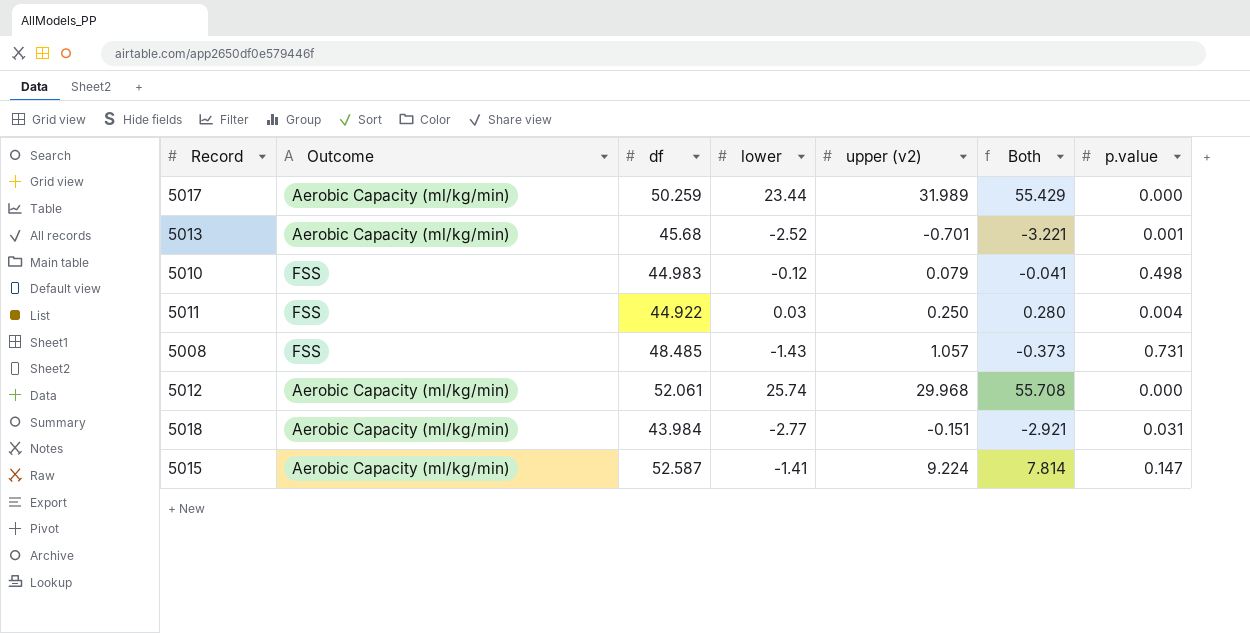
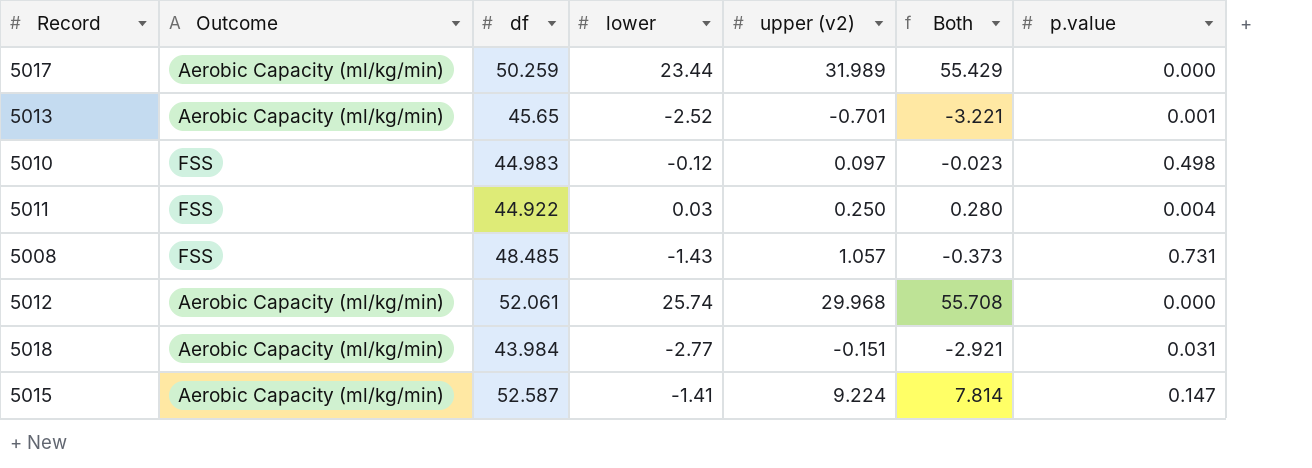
5013 | df: 45.68 -> 45.65
5010 | upper (v2): 0.079 -> 0.097
5010 | Both: -0.041 -> -0.023

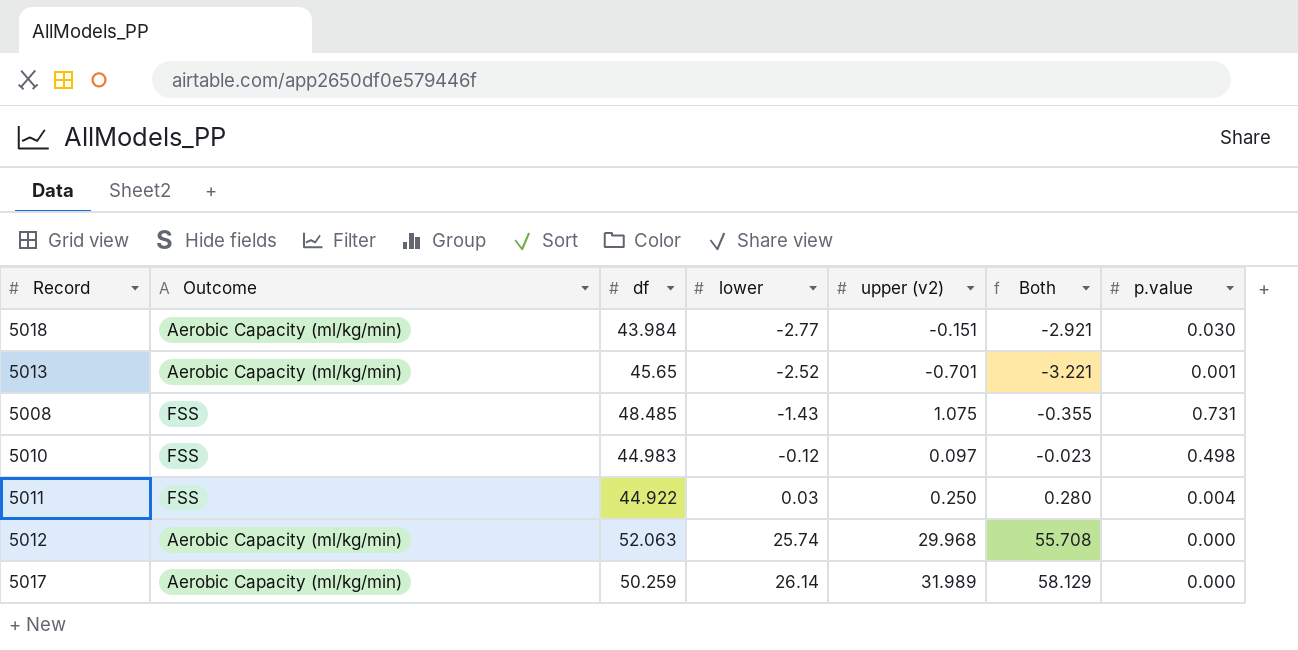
row order: none -> lower ascending
row 5015: Aerobic Capacity (ml/kg/min) | 52.587 | -1.41 | 9.224 | 7.814 | 0.147 -> none
5018 | p.value: 0.031 -> 0.030
5008 | upper (v2): 1.057 -> 1.075
5008 | Both: -0.373 -> -0.355
5012 | df: 52.061 -> 52.063
5017 | lower: 23.44 -> 26.14
5017 | Both: 55.429 -> 58.129

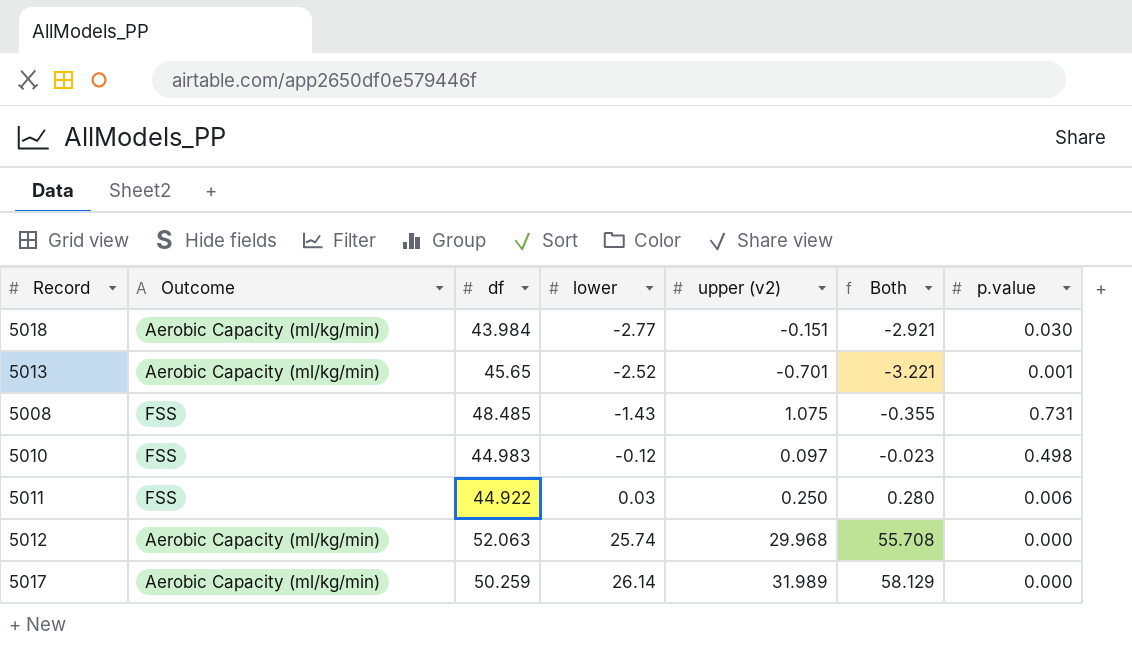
5011 | p.value: 0.004 -> 0.006

